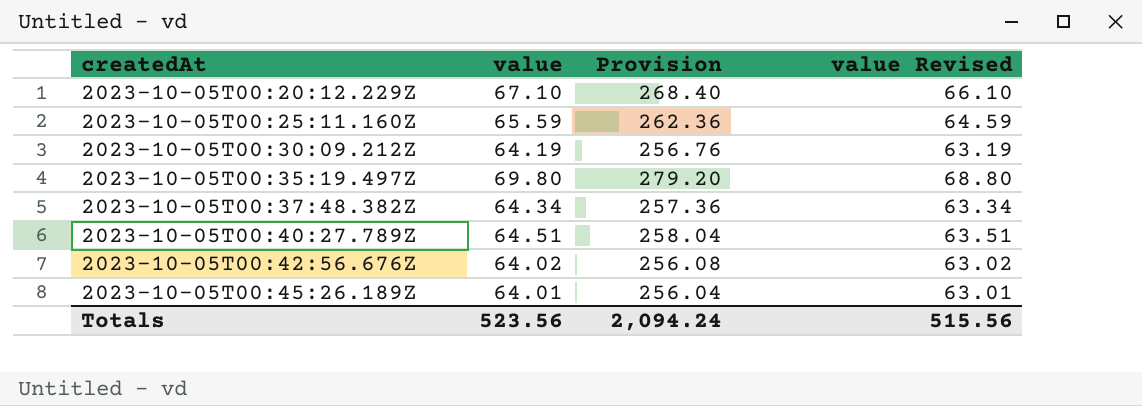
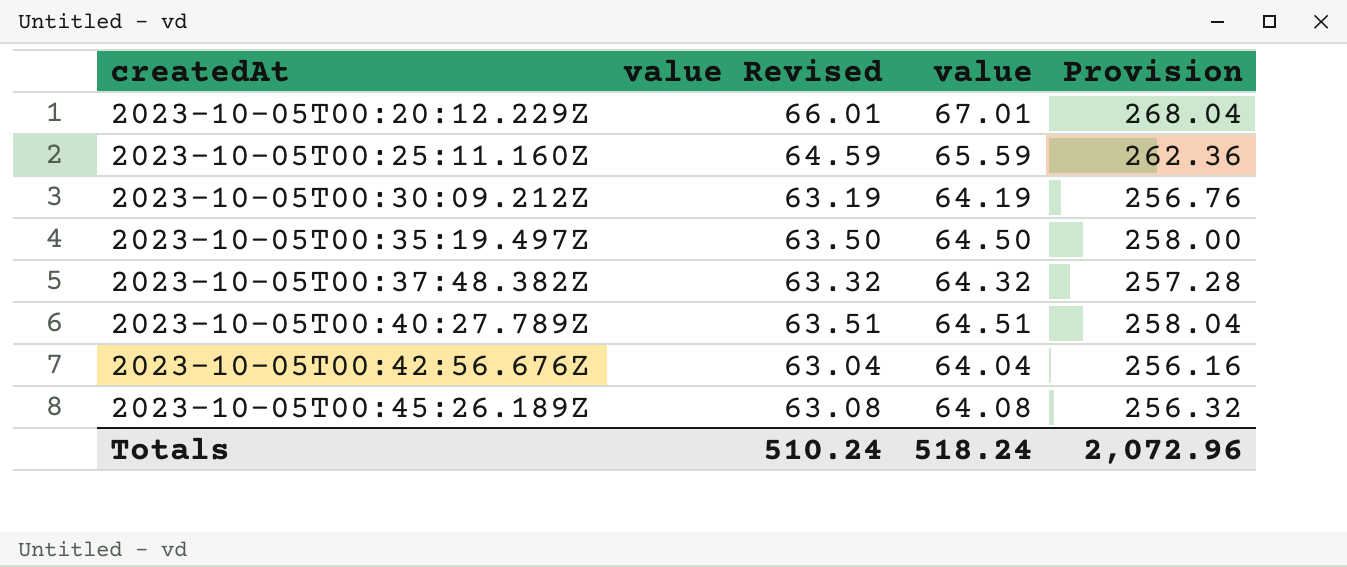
column value Revised | position: 4 -> 2
2023-10-05T00:20:12.229Z | value Revised: 66.10 -> 66.01
2023-10-05T00:20:12.229Z | value: 67.10 -> 67.01
2023-10-05T00:20:12.229Z | Provision: 268.40 -> 268.04
2023-10-05T00:35:19.497Z | value Revised: 68.80 -> 63.50
2023-10-05T00:35:19.497Z | value: 69.80 -> 64.50
2023-10-05T00:35:19.497Z | Provision: 279.20 -> 258.00
2023-10-05T00:37:48.382Z | value Revised: 63.34 -> 63.32
2023-10-05T00:37:48.382Z | value: 64.34 -> 64.32
2023-10-05T00:37:48.382Z | Provision: 257.36 -> 257.28
2023-10-05T00:42:56.676Z | value Revised: 63.02 -> 63.04
2023-10-05T00:42:56.676Z | value: 64.02 -> 64.04
2023-10-05T00:42:56.676Z | Provision: 256.08 -> 256.16
2023-10-05T00:45:26.189Z | value Revised: 63.01 -> 63.08
2023-10-05T00:45:26.189Z | value: 64.01 -> 64.08
2023-10-05T00:45:26.189Z | Provision: 256.04 -> 256.32
Totals | value Revised: 515.56 -> 510.24
Totals | value: 523.56 -> 518.24
Totals | Provision: 2,094.24 -> 2,072.96

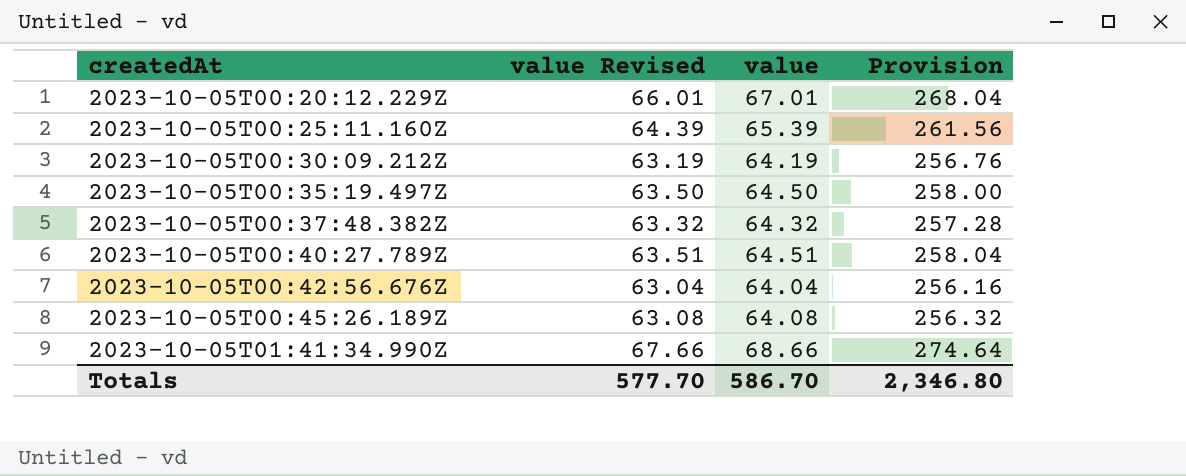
2023-10-05T00:25:11.160Z | value Revised: 64.59 -> 64.39
2023-10-05T00:25:11.160Z | value: 65.59 -> 65.39
2023-10-05T00:25:11.160Z | Provision: 262.36 -> 261.56
row 2023-10-05T01:41:34.990Z: none -> 67.66 | 68.66 | 274.64
Totals | value Revised: 510.24 -> 577.70
Totals | value: 518.24 -> 586.70
Totals | Provision: 2,072.96 -> 2,346.80

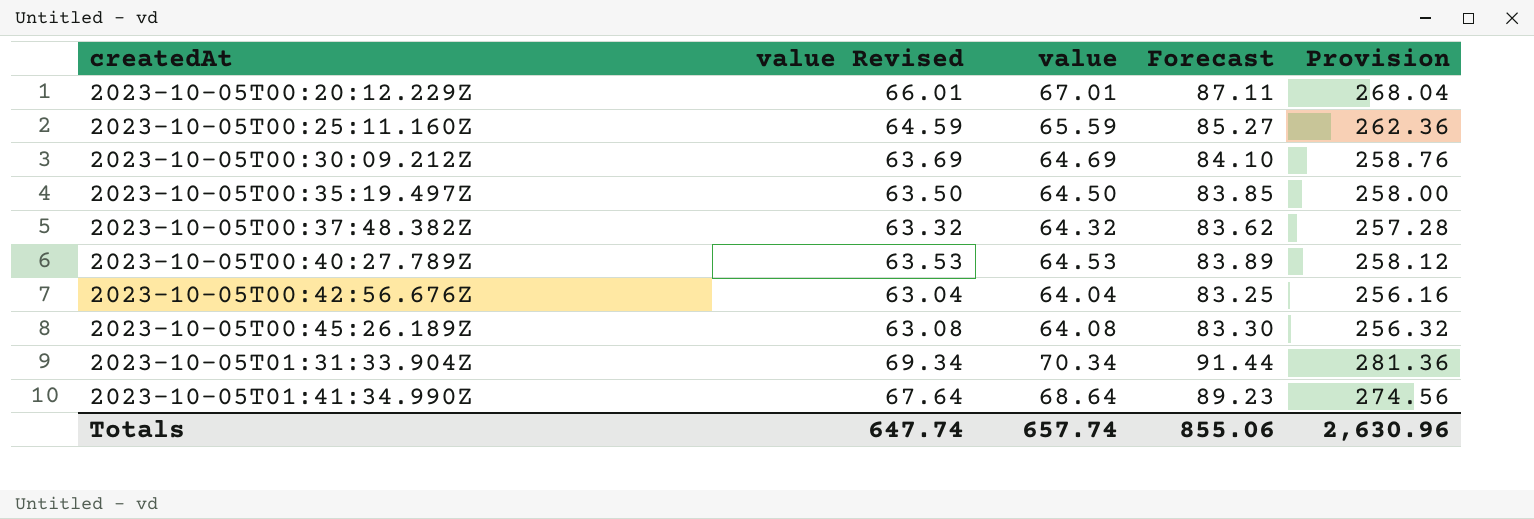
column Forecast | formula: none -> [value] * 1.3
2023-10-05T00:25:11.160Z | value Revised: 64.39 -> 64.59
2023-10-05T00:25:11.160Z | value: 65.39 -> 65.59
2023-10-05T00:25:11.160Z | Provision: 261.56 -> 262.36
2023-10-05T00:30:09.212Z | value Revised: 63.19 -> 63.69
2023-10-05T00:30:09.212Z | value: 64.19 -> 64.69
2023-10-05T00:30:09.212Z | Provision: 256.76 -> 258.76
2023-10-05T00:40:27.789Z | value Revised: 63.51 -> 63.53
2023-10-05T00:40:27.789Z | value: 64.51 -> 64.53
2023-10-05T00:40:27.789Z | Provision: 258.04 -> 258.12
row 2023-10-05T01:31:33.904Z: none -> 69.34 | 70.34 | 91.44 | 281.36
2023-10-05T01:41:34.990Z | value Revised: 67.66 -> 67.64
2023-10-05T01:41:34.990Z | value: 68.66 -> 68.64
2023-10-05T01:41:34.990Z | Provision: 274.64 -> 274.56
Totals | value Revised: 577.70 -> 647.74
Totals | value: 586.70 -> 657.74
Totals | Provision: 2,346.80 -> 2,630.96

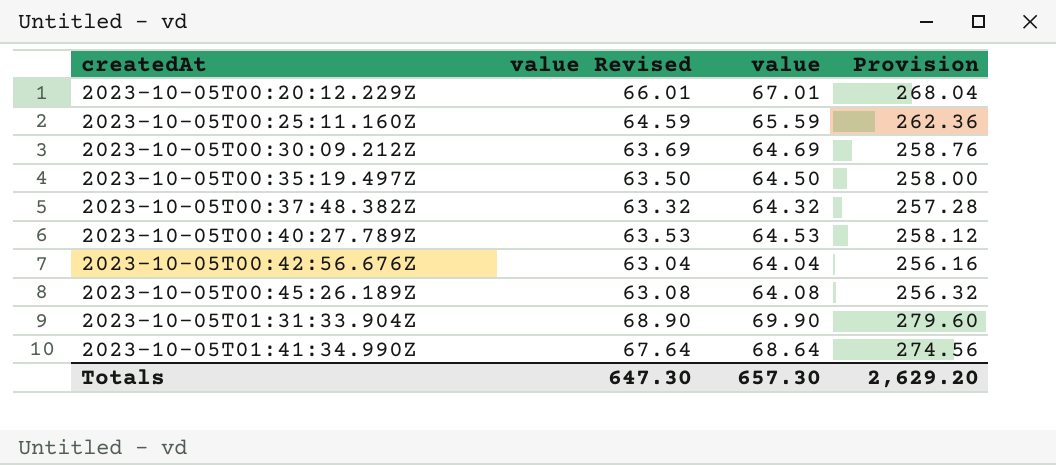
column Forecast | formula: [value] * 1.3 -> none
2023-10-05T01:31:33.904Z | value Revised: 69.34 -> 68.90
2023-10-05T01:31:33.904Z | value: 70.34 -> 69.90
2023-10-05T01:31:33.904Z | Provision: 281.36 -> 279.60
Totals | value Revised: 647.74 -> 647.30
Totals | value: 657.74 -> 657.30
Totals | Provision: 2,630.96 -> 2,629.20

